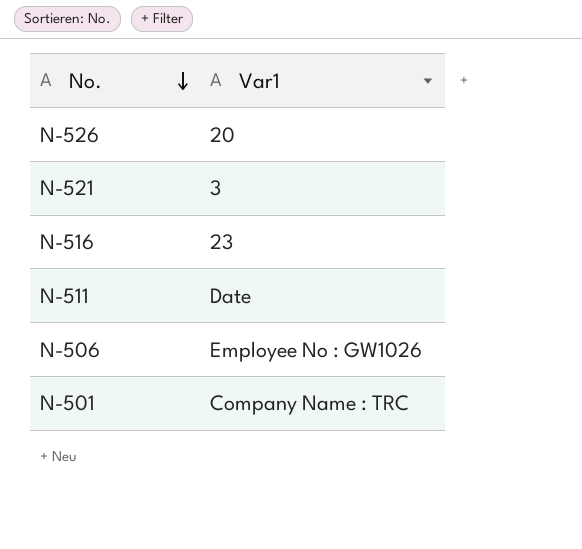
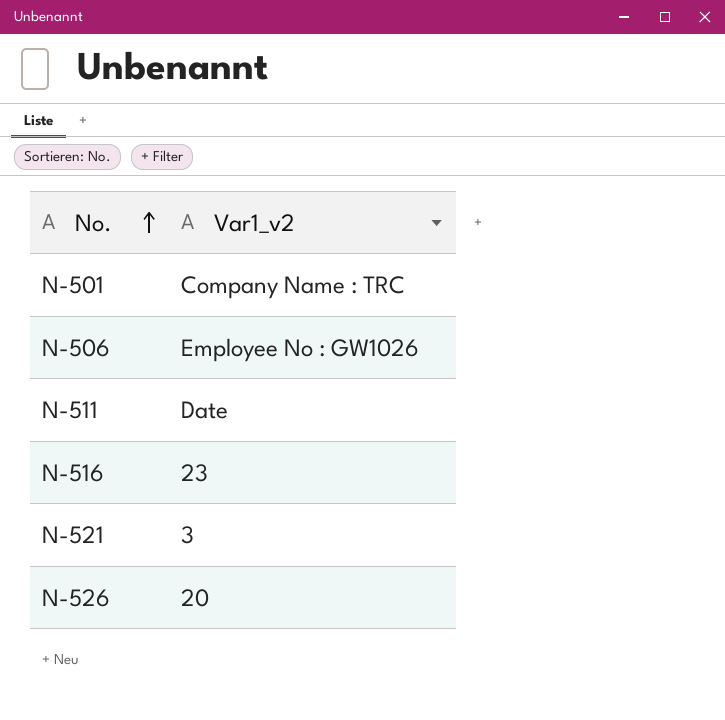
row order: No. descending -> No. ascending
column name: Var1 -> Var1_v2

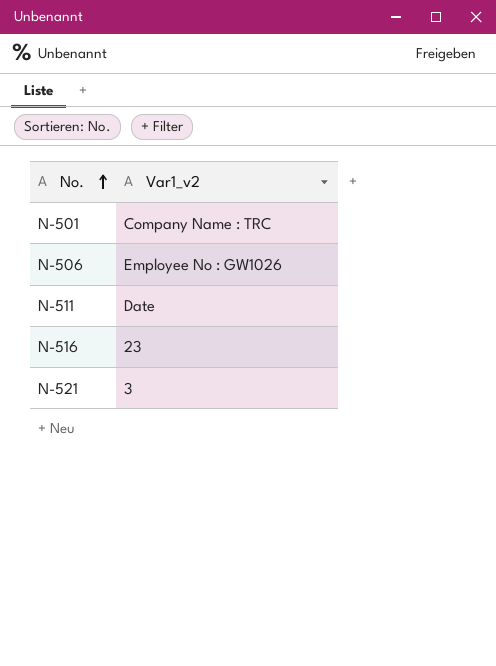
row N-526: 20 -> none

